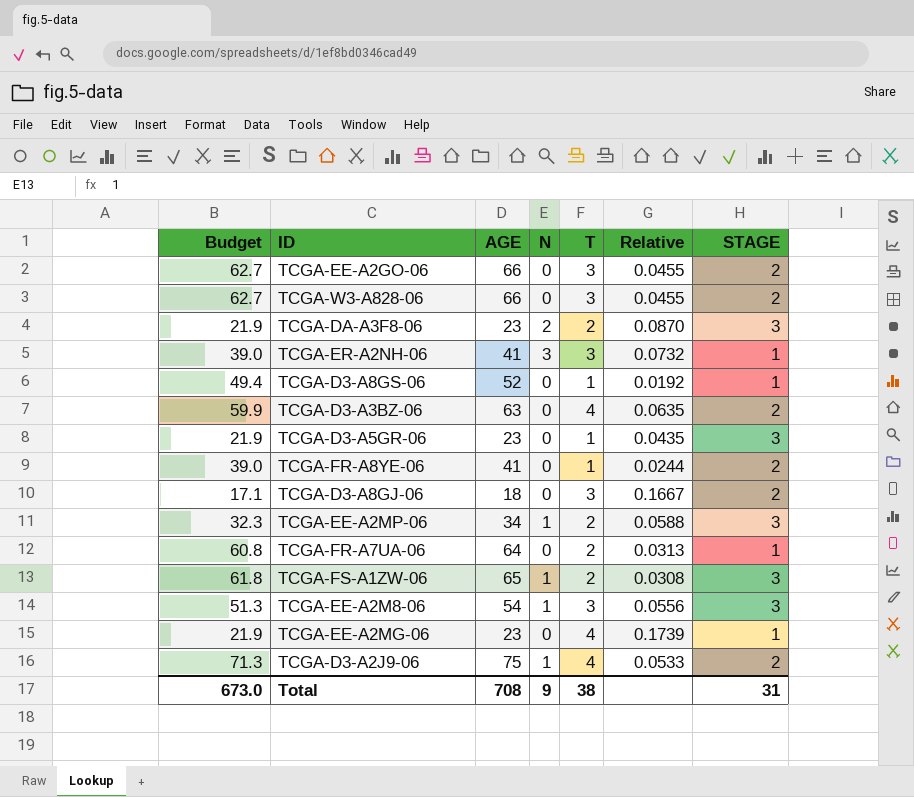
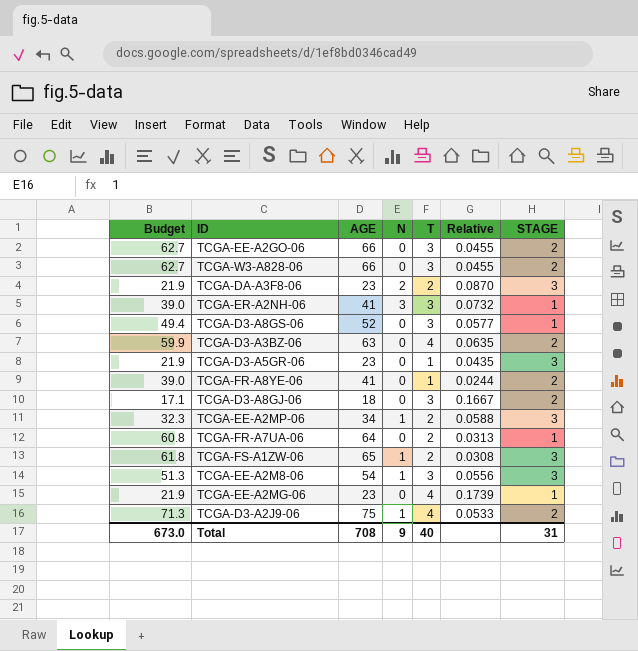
TCGA-D3-A8GS-06 | T: 1 -> 3
TCGA-D3-A8GS-06 | Relative: 0.0192 -> 0.0577
Total | T: 38 -> 40

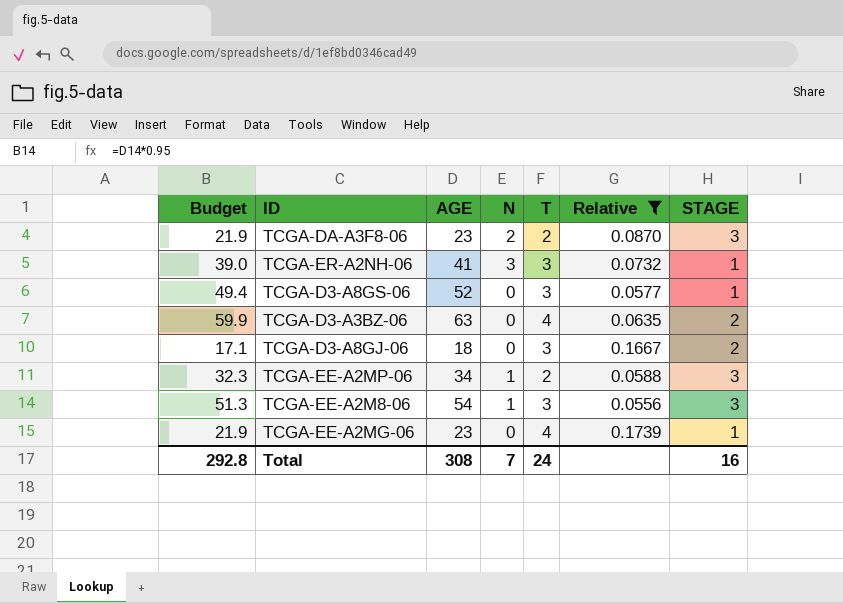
filter: none -> Relative >= 0.0556
Total | Budget: 673.0 -> 292.8
Total | AGE: 708 -> 308
Total | N: 9 -> 7
Total | T: 40 -> 24
Total | STAGE: 31 -> 16

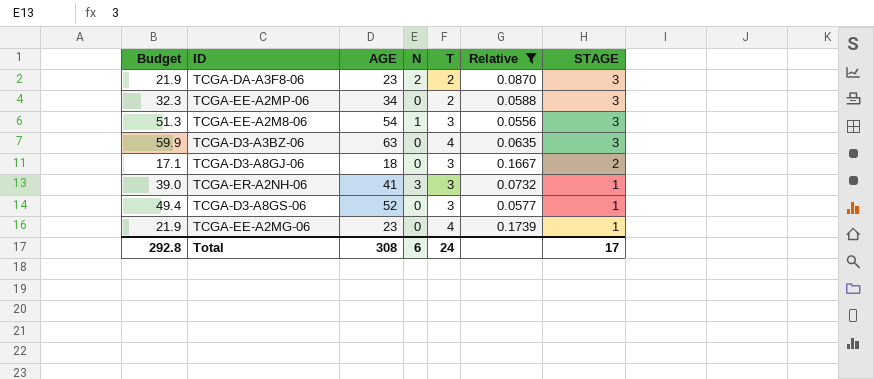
row order: none -> STAGE descending
TCGA-EE-A2MP-06 | N: 1 -> 0
TCGA-D3-A3BZ-06 | STAGE: 2 -> 3
Total | N: 7 -> 6
Total | STAGE: 16 -> 17

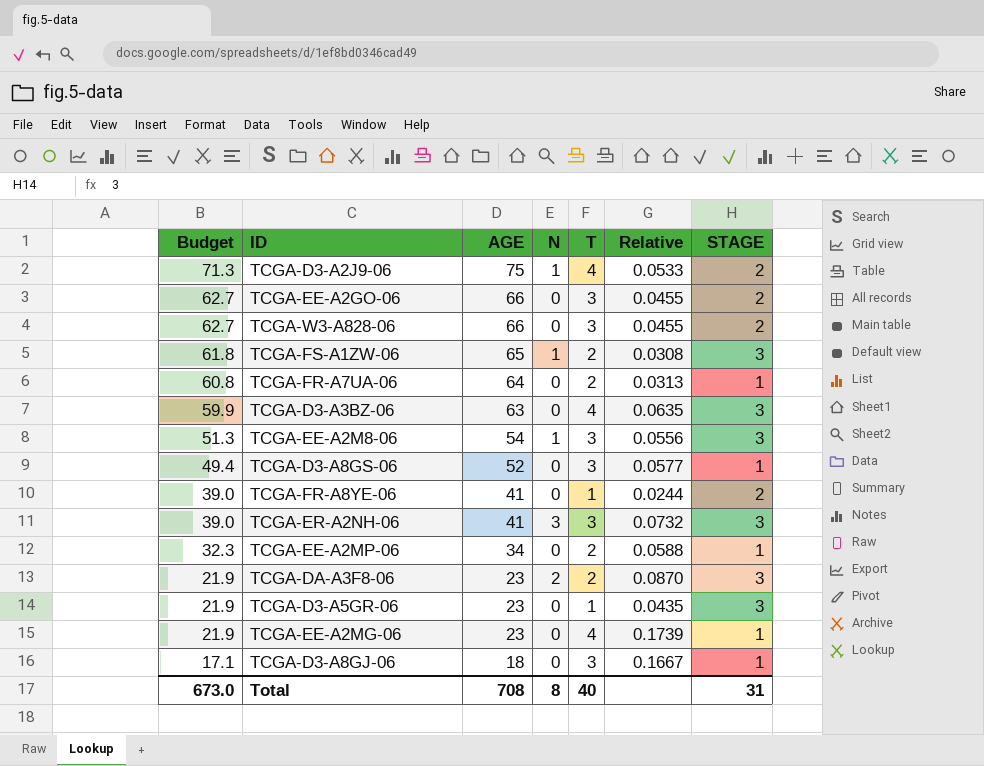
filter: Relative >= 0.0556 -> none
row order: STAGE descending -> Budget descending
TCGA-ER-A2NH-06 | STAGE: 1 -> 3
TCGA-EE-A2MP-06 | STAGE: 3 -> 1
TCGA-D3-A8GJ-06 | STAGE: 2 -> 1
Total | Budget: 292.8 -> 673.0
Total | AGE: 308 -> 708
Total | N: 6 -> 8
Total | T: 24 -> 40
Total | STAGE: 17 -> 31

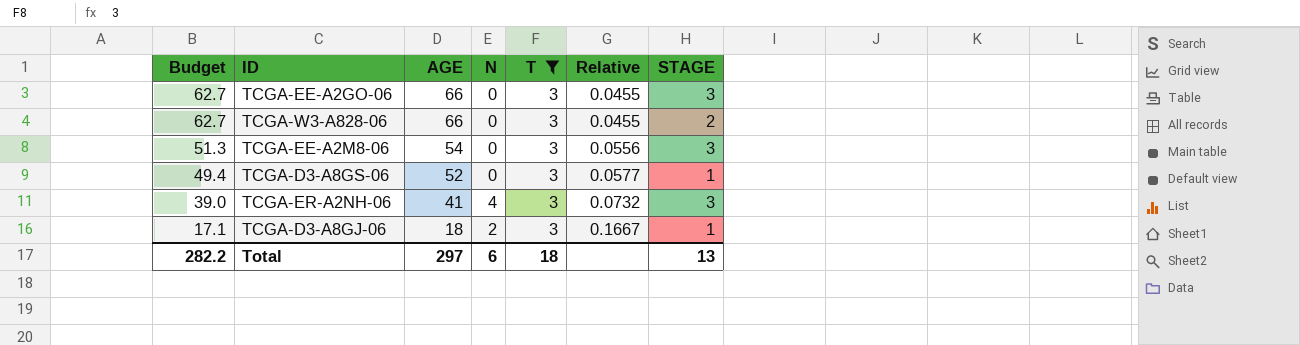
filter: none -> T = 3
TCGA-EE-A2GO-06 | STAGE: 2 -> 3
TCGA-EE-A2M8-06 | N: 1 -> 0
TCGA-ER-A2NH-06 | N: 3 -> 4
TCGA-D3-A8GJ-06 | N: 0 -> 2
Total | Budget: 673.0 -> 282.2
Total | AGE: 708 -> 297
Total | N: 8 -> 6
Total | T: 40 -> 18
Total | STAGE: 31 -> 13

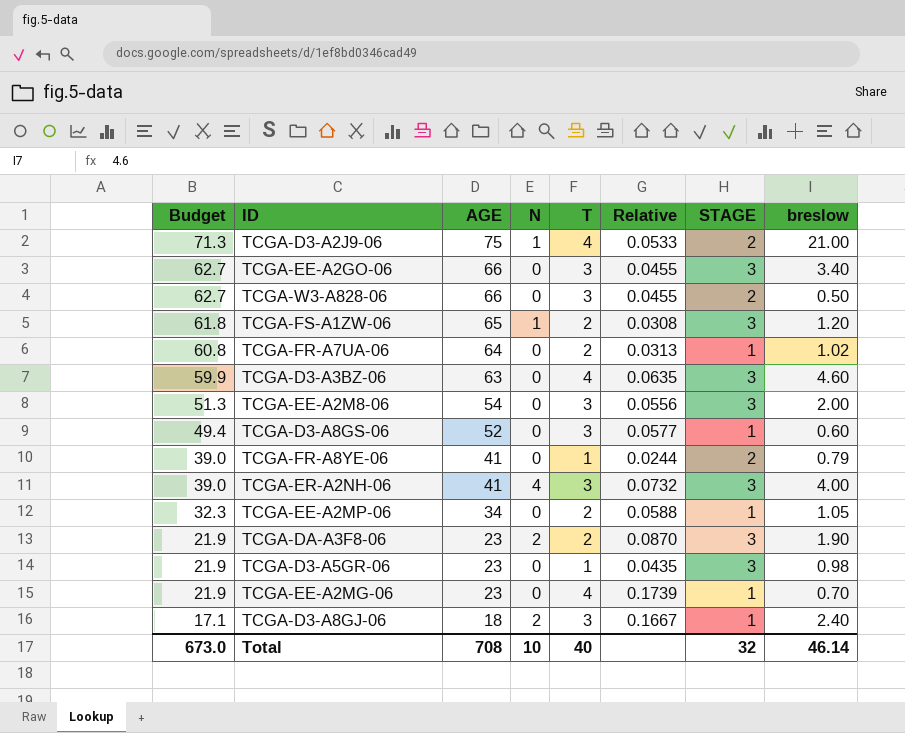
filter: T = 3 -> none
column breslow | position: none -> 8
Total | Budget: 282.2 -> 673.0
Total | AGE: 297 -> 708
Total | N: 6 -> 10
Total | T: 18 -> 40
Total | STAGE: 13 -> 32

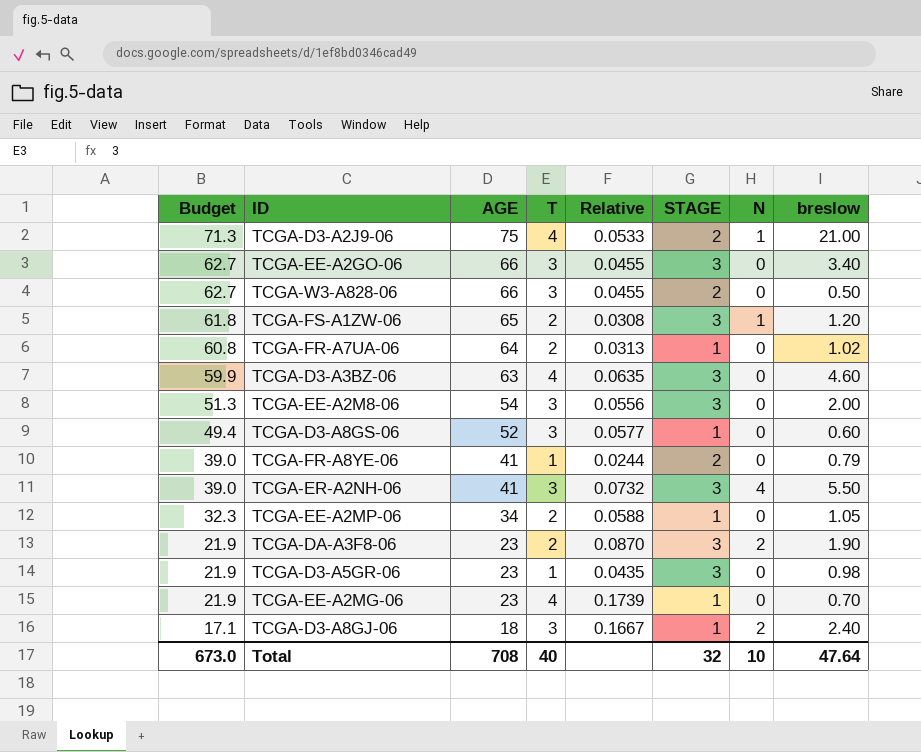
column N | position: 4 -> 7
TCGA-ER-A2NH-06 | breslow: 4.00 -> 5.50
Total | breslow: 46.14 -> 47.64

